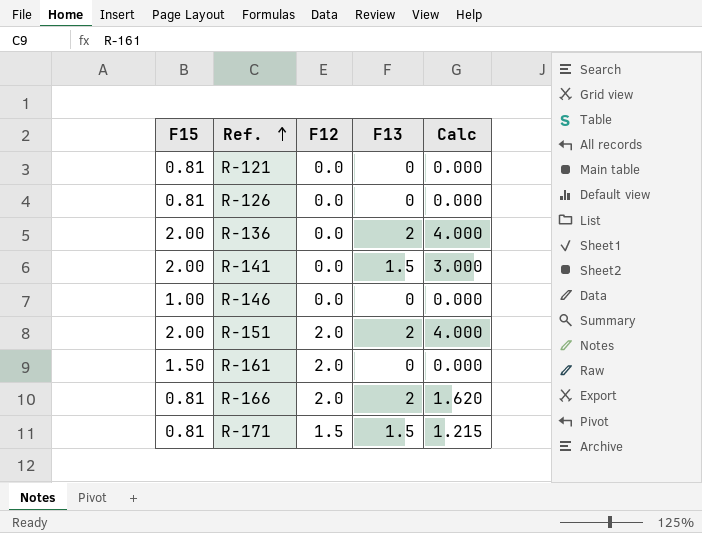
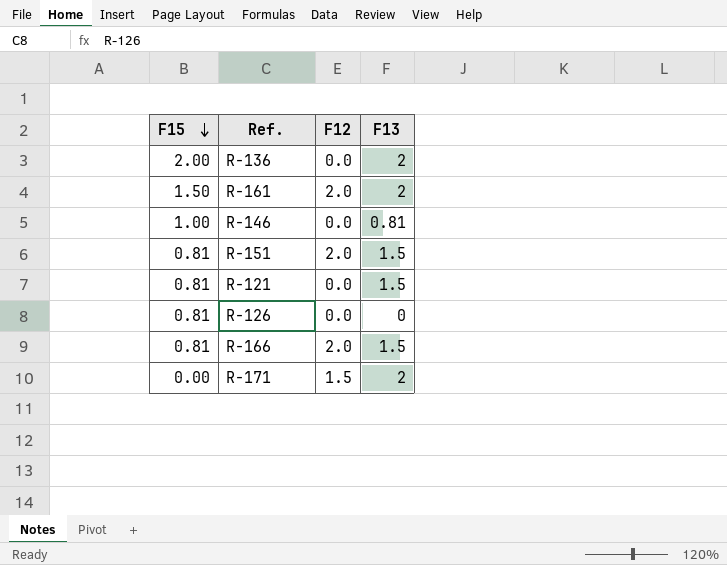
row order: Ref. ascending -> F15 descending
column Calc | formula: [F15] * [F13] -> none
row R-141: 2.00 | 0.0 | 1.5 | 3.000 -> none
R-161 | F13: 0 -> 2
R-146 | F13: 0 -> 0.81
R-151 | F15: 2.00 -> 0.81
R-151 | F13: 2 -> 1.5
R-121 | F13: 0 -> 1.5
R-166 | F13: 2 -> 1.5
R-171 | F15: 0.81 -> 0.00
R-171 | F13: 1.5 -> 2

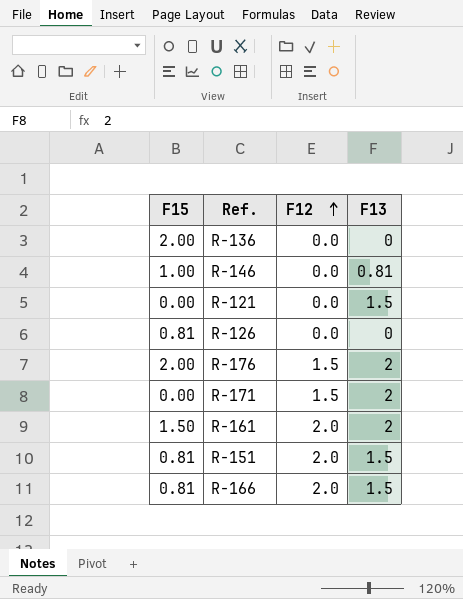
row order: F15 descending -> F12 ascending
R-136 | F13: 2 -> 0
R-121 | F15: 0.81 -> 0.00
row R-176: none -> 2.00 | 1.5 | 2

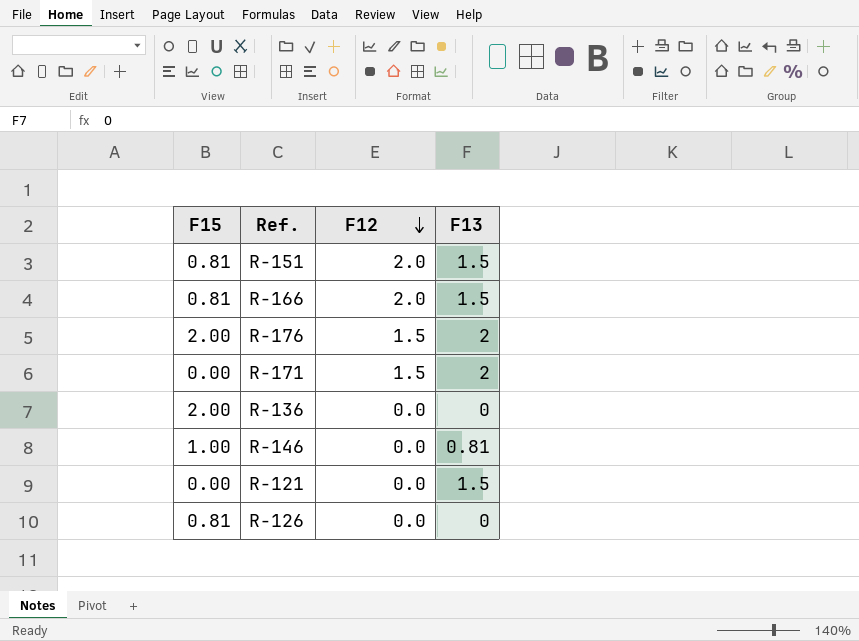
row order: F12 ascending -> F12 descending
row R-161: 1.50 | 2.0 | 2 -> none

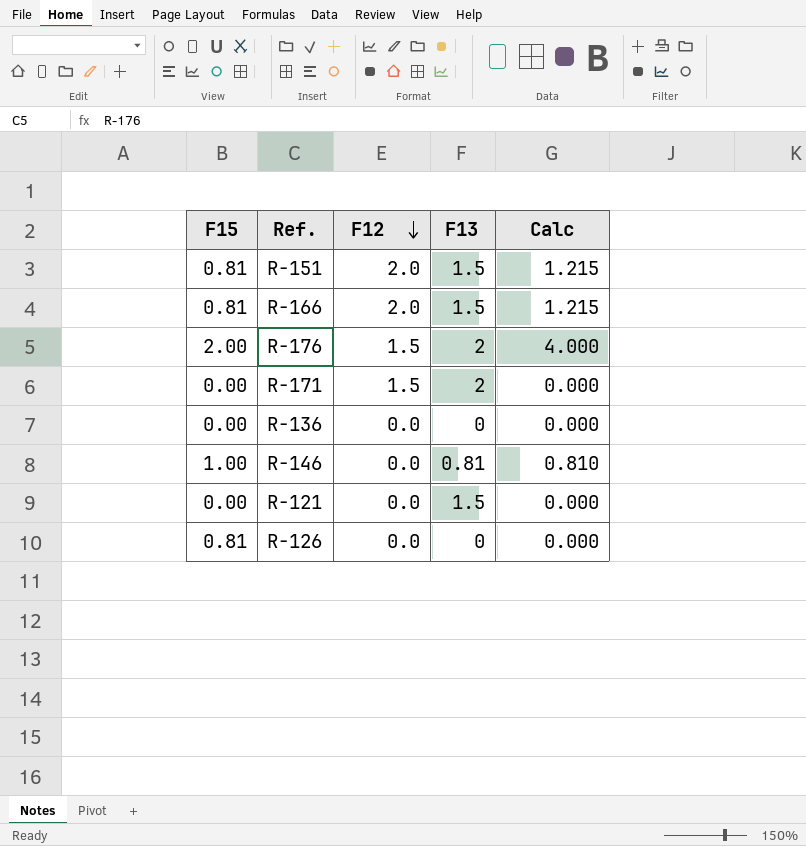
column Calc | formula: none -> [F15] * [F13]
R-136 | F15: 2.00 -> 0.00

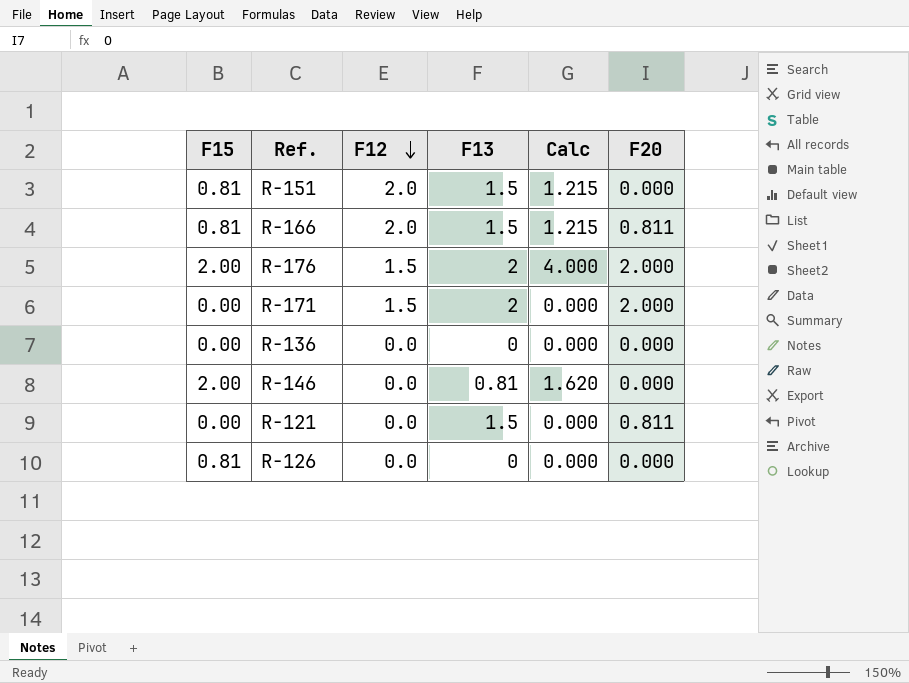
column F20 | position: none -> 6
R-146 | F15: 1.00 -> 2.00
R-146 | Calc: 0.810 -> 1.620

